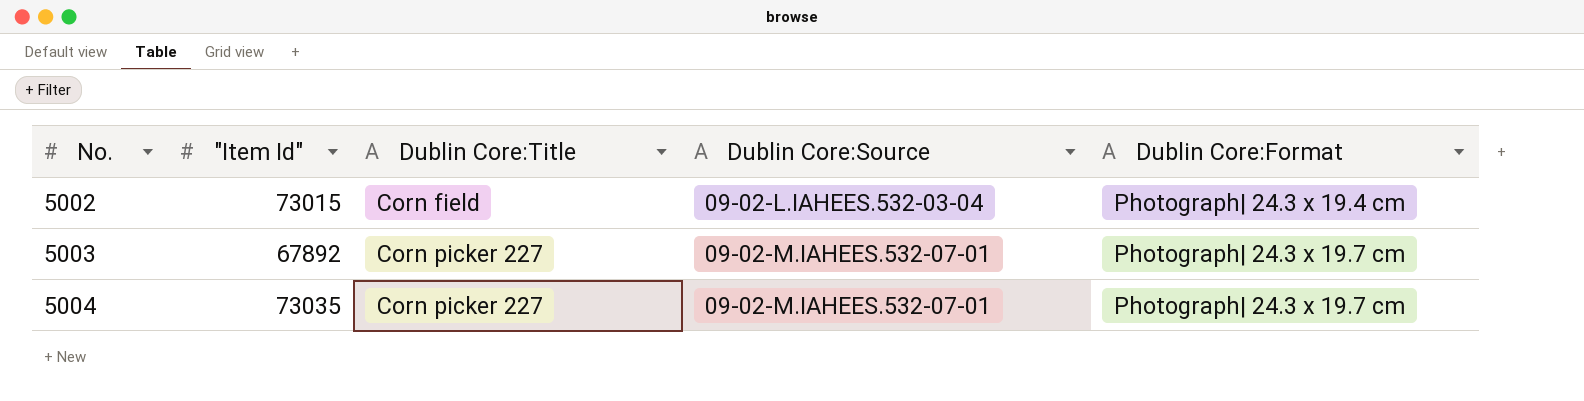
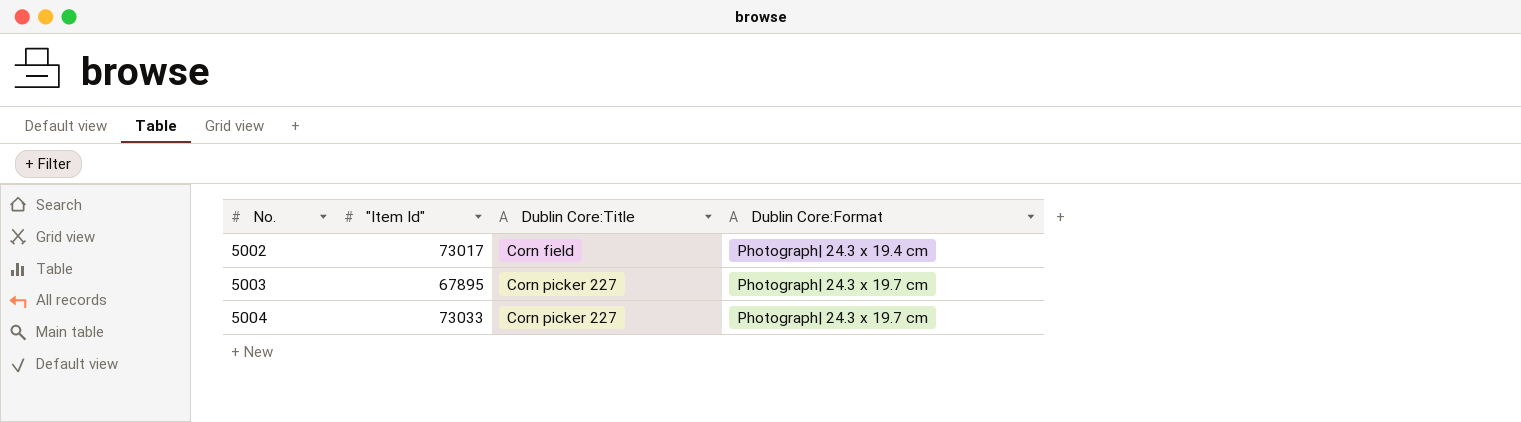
column Dublin Core:Source | position: 4 -> none
5002 | "Item Id": 73015 -> 73017
5003 | "Item Id": 67892 -> 67895
5004 | "Item Id": 73035 -> 73033

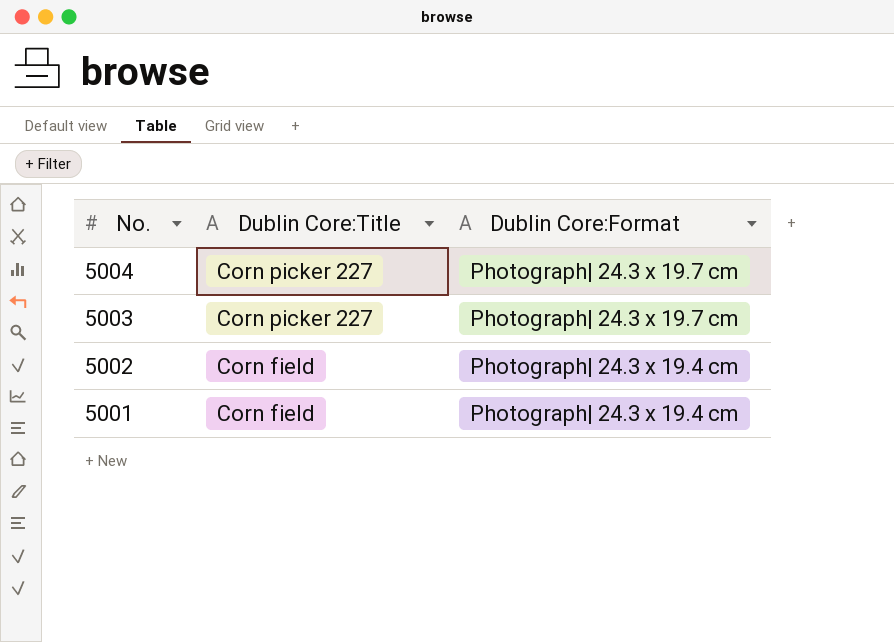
row order: No. ascending -> No. descending
column "Item Id" | position: 2 -> none
row 5001: none -> Corn field | Photograph| 24.3 x 19.4 cm

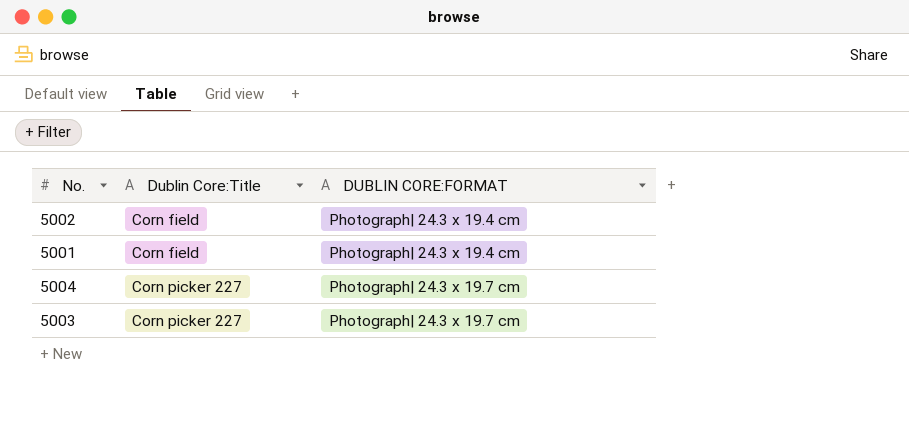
row order: No. descending -> Dublin Core:Title ascending
column name: Dublin Core:Format -> DUBLIN CORE:FORMAT

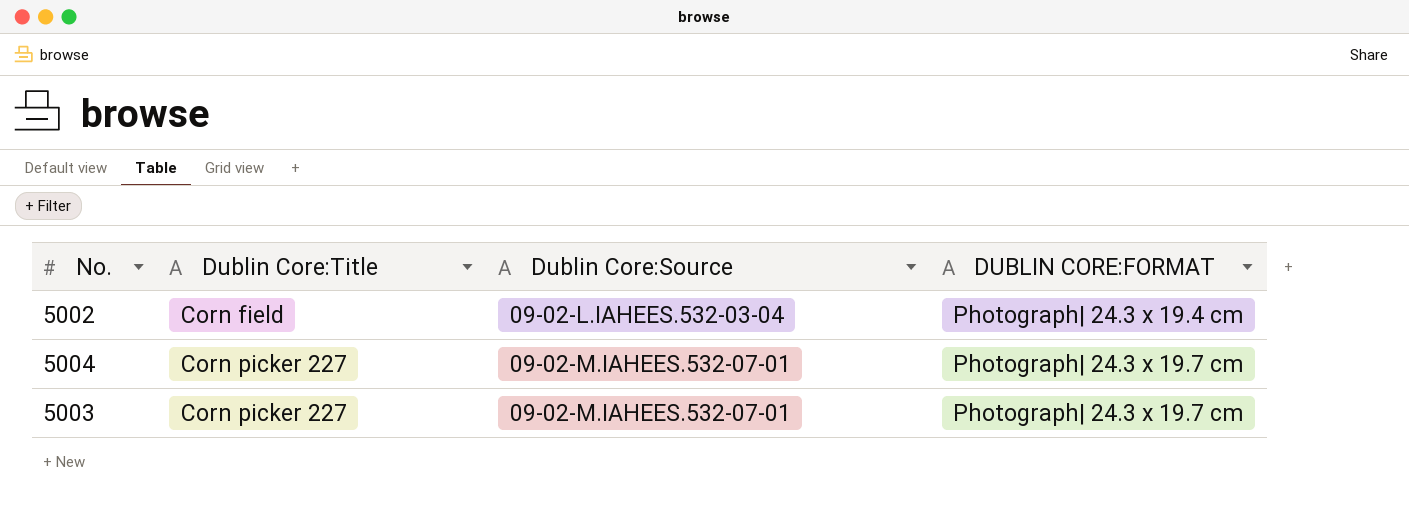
column Dublin Core:Source | position: none -> 3
row 5001: Corn field | Photograph| 24.3 x 19.4 cm -> none

